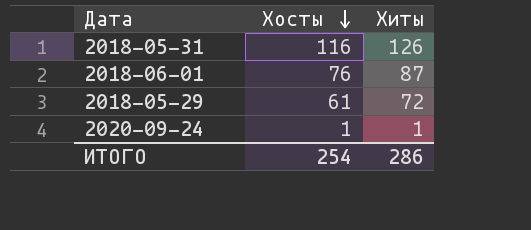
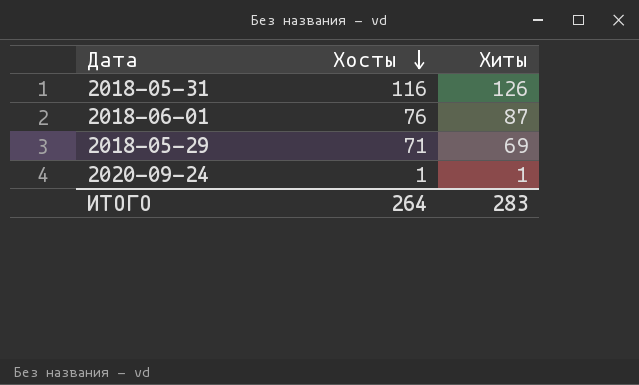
2018-05-29 | Хосты: 61 -> 71
2018-05-29 | Хиты: 72 -> 69
ИТОГО | Хосты: 254 -> 264
ИТОГО | Хиты: 286 -> 283

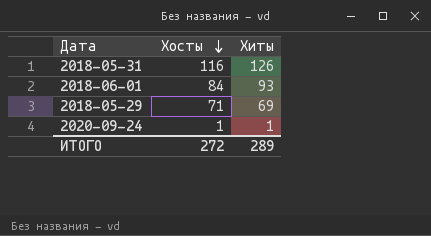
2018-06-01 | Хосты: 76 -> 84
2018-06-01 | Хиты: 87 -> 93
ИТОГО | Хосты: 264 -> 272
ИТОГО | Хиты: 283 -> 289

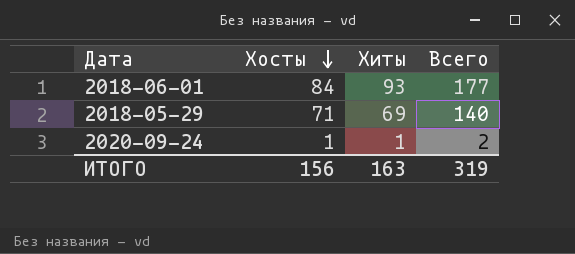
column Всего | formula: none -> [Хосты] + [Хиты]
row 2018-05-31: 116 | 126 -> none
ИТОГО | Хосты: 272 -> 156
ИТОГО | Хиты: 289 -> 163

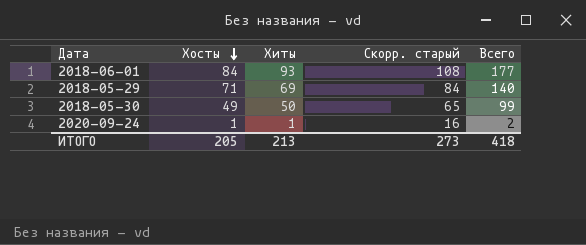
column Скорр. старый | formula: none -> [Хиты] + 15
row 2018-05-30: none -> 49 | 50 | 65 | 99
ИТОГО | Хосты: 156 -> 205
ИТОГО | Хиты: 163 -> 213
ИТОГО | Всего: 319 -> 418

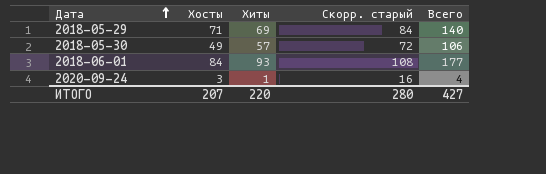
row order: Хосты descending -> Дата ascending
2018-05-30 | Хиты: 50 -> 57
2018-05-30 | Скорр. старый: 65 -> 72
2018-05-30 | Всего: 99 -> 106
2020-09-24 | Хосты: 1 -> 3
2020-09-24 | Всего: 2 -> 4
ИТОГО | Хосты: 205 -> 207
ИТОГО | Хиты: 213 -> 220
ИТОГО | Скорр. старый: 273 -> 280
ИТОГО | Всего: 418 -> 427

